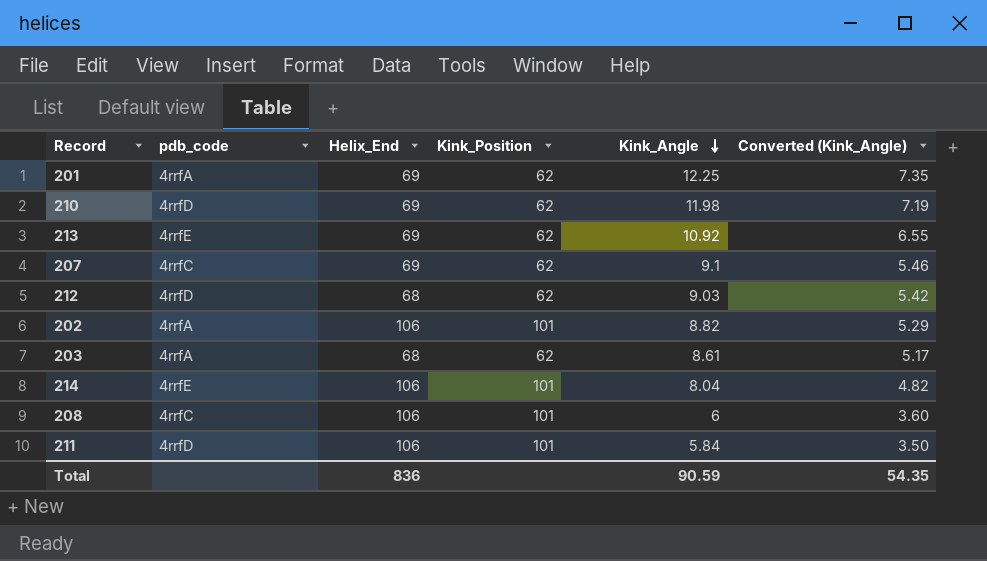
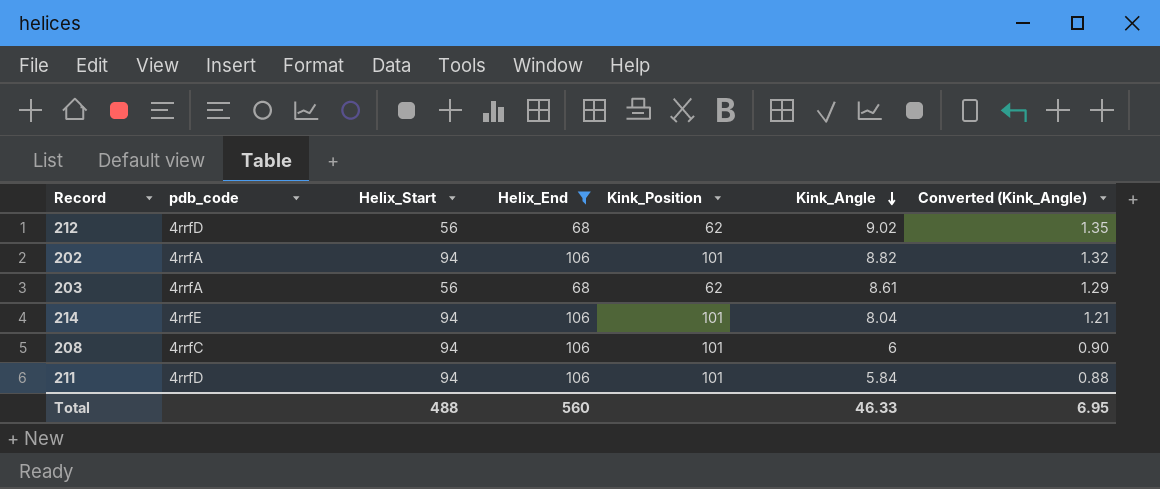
filter: none -> Helix_End != 69
column Helix_Start | position: none -> 3
column Converted (Kink_Angle) | formula: [Kink_Angle] * 0.6 -> [Kink_Angle] * 0.15
212 | Kink_Angle: 9.03 -> 9.02
Total | Helix_End: 836 -> 560
Total | Kink_Angle: 90.59 -> 46.33
Total | Converted (Kink_Angle): 54.35 -> 6.95

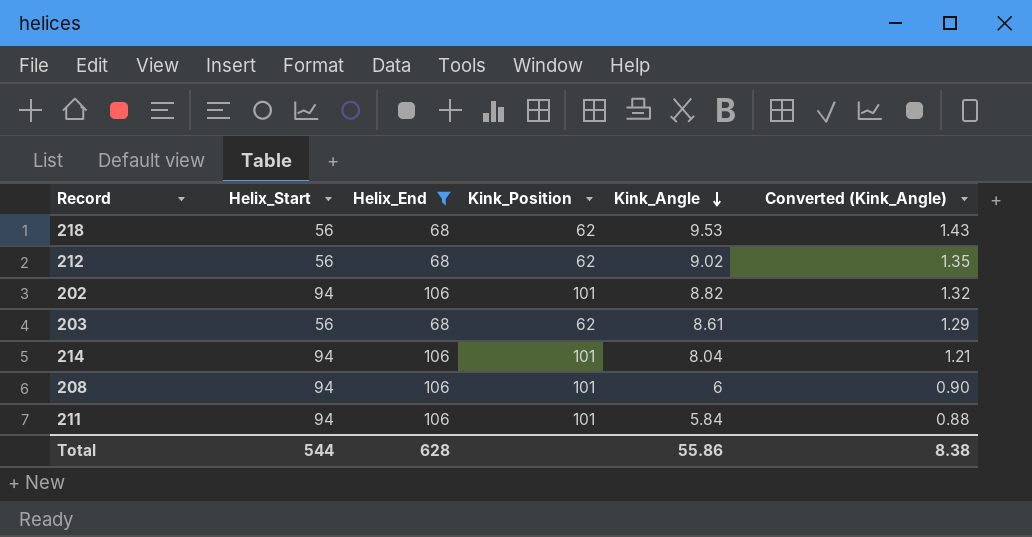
column pdb_code | position: 2 -> none
row 218: none -> 56 | 68 | 62 | 9.53 | 1.43
Total | Helix_Start: 488 -> 544
Total | Helix_End: 560 -> 628
Total | Kink_Angle: 46.33 -> 55.86
Total | Converted (Kink_Angle): 6.95 -> 8.38

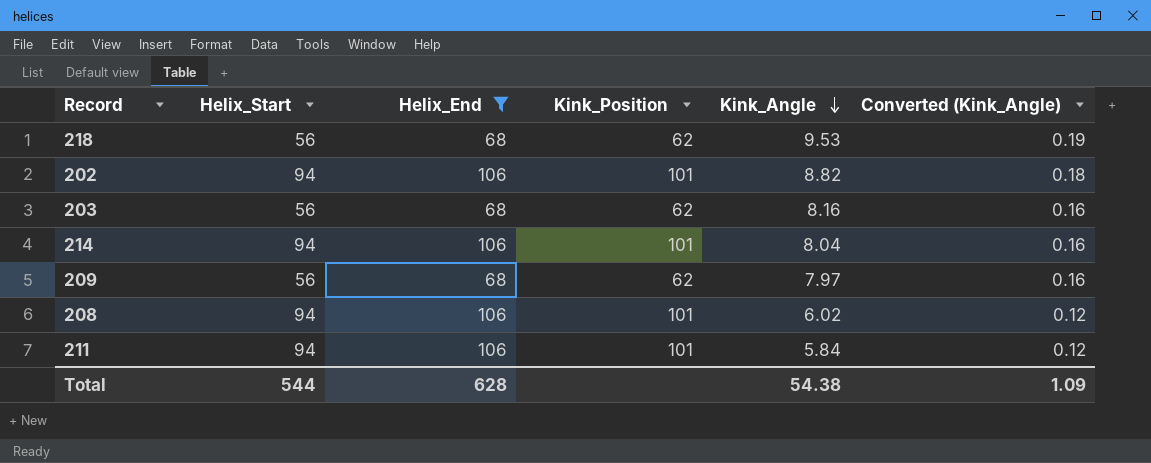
column Converted (Kink_Angle) | formula: [Kink_Angle] * 0.15 -> [Kink_Angle] * 0.02
row 212: 56 | 68 | 62 | 9.02 | 1.35 -> none
203 | Kink_Angle: 8.61 -> 8.16
row 209: none -> 56 | 68 | 62 | 7.97 | 0.16
208 | Kink_Angle: 6 -> 6.02
Total | Kink_Angle: 55.86 -> 54.38
Total | Converted (Kink_Angle): 8.38 -> 1.09

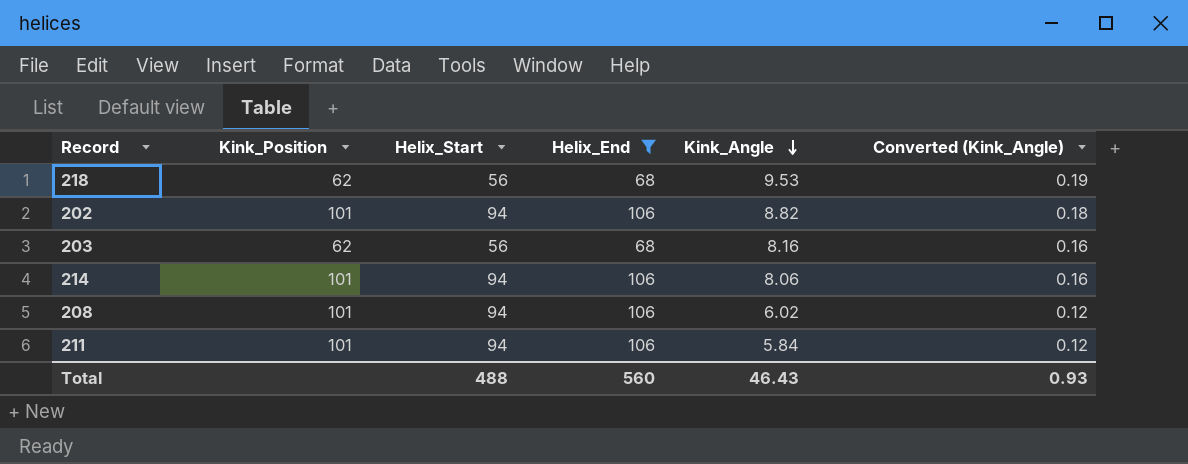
column Kink_Position | position: 4 -> 2
row 209: 56 | 68 | 62 | 7.97 | 0.16 -> none
214 | Kink_Angle: 8.04 -> 8.06
Total | Helix_Start: 544 -> 488
Total | Helix_End: 628 -> 560
Total | Kink_Angle: 54.38 -> 46.43
Total | Converted (Kink_Angle): 1.09 -> 0.93

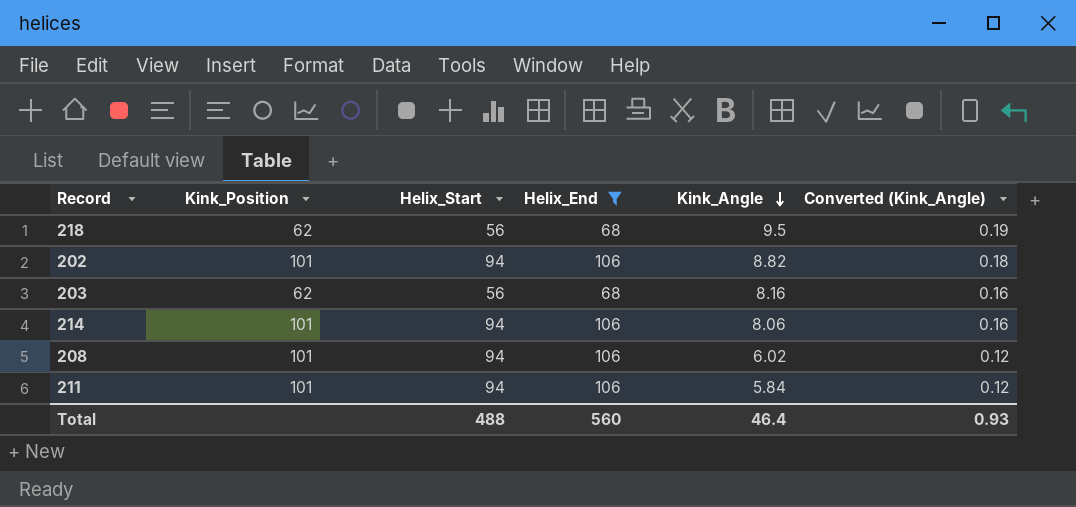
218 | Kink_Angle: 9.53 -> 9.5
Total | Kink_Angle: 46.43 -> 46.4

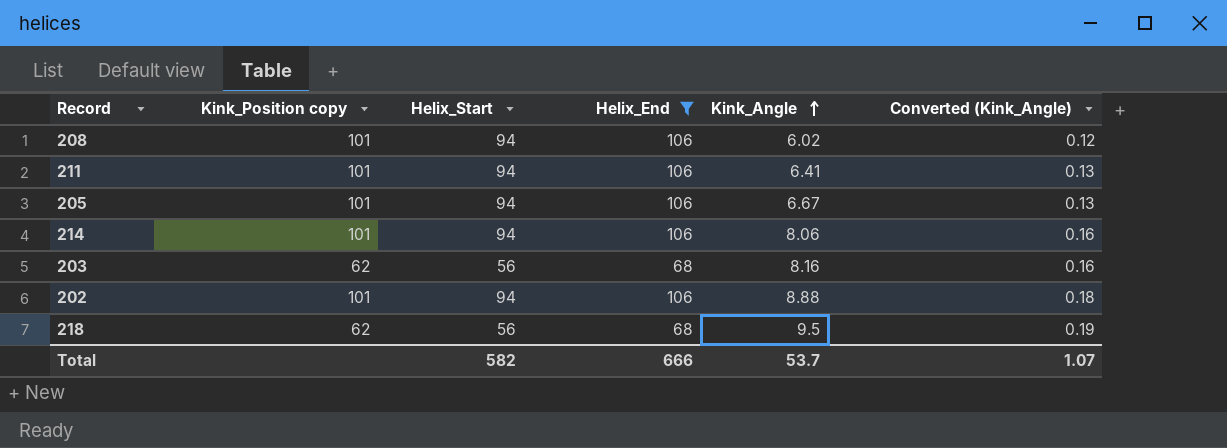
row order: Kink_Angle descending -> Kink_Angle ascending
column name: Kink_Position -> Kink_Position copy
211 | Kink_Angle: 5.84 -> 6.41
211 | Converted (Kink_Angle): 0.12 -> 0.13
row 205: none -> 101 | 94 | 106 | 6.67 | 0.13
202 | Kink_Angle: 8.82 -> 8.88
Total | Helix_Start: 488 -> 582
Total | Helix_End: 560 -> 666
Total | Kink_Angle: 46.4 -> 53.7
Total | Converted (Kink_Angle): 0.93 -> 1.07

